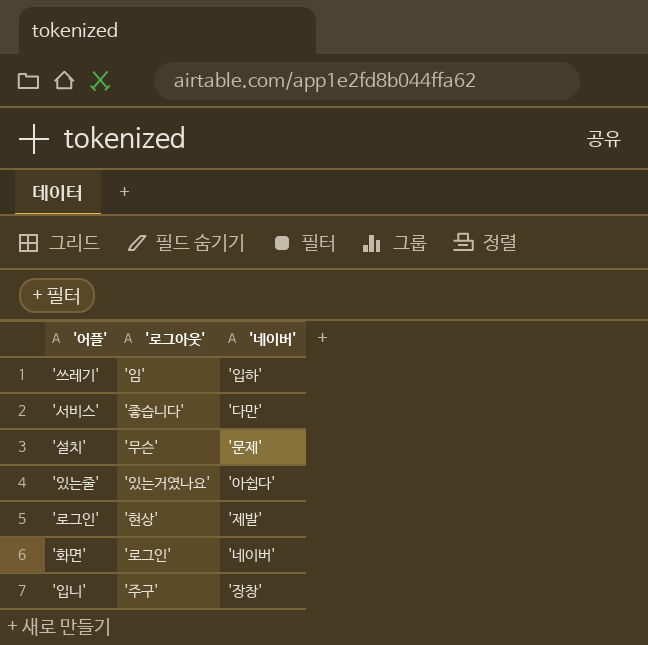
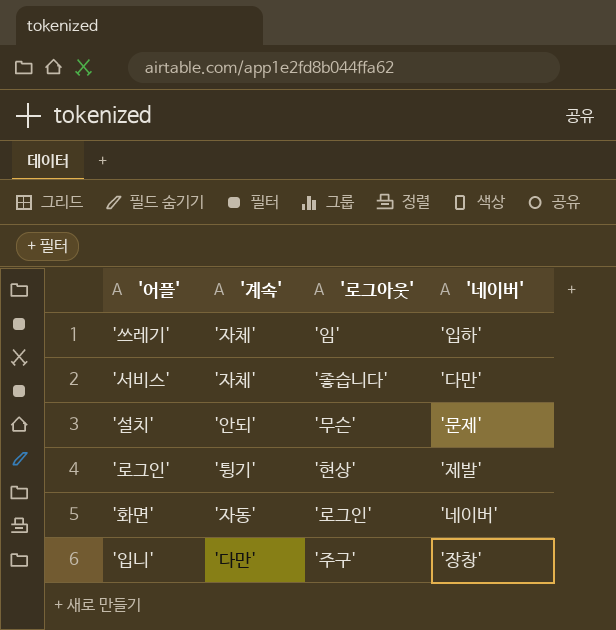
column '계속' | position: none -> 2
row '있는줄': '있는거였나요' | '아쉽다' -> none

